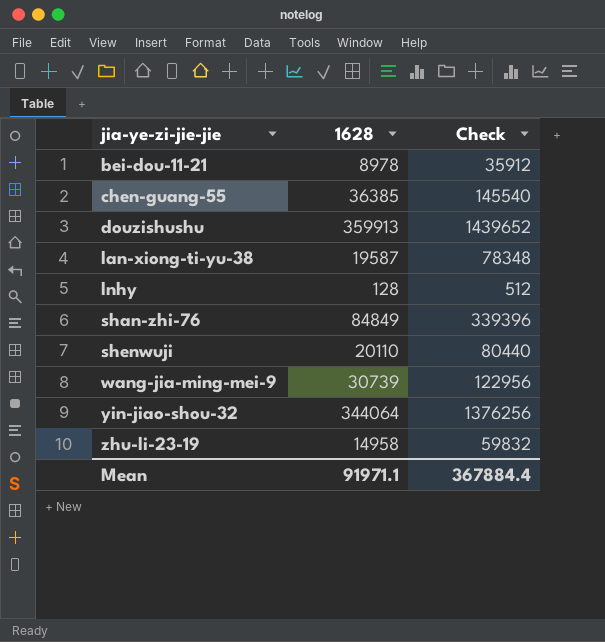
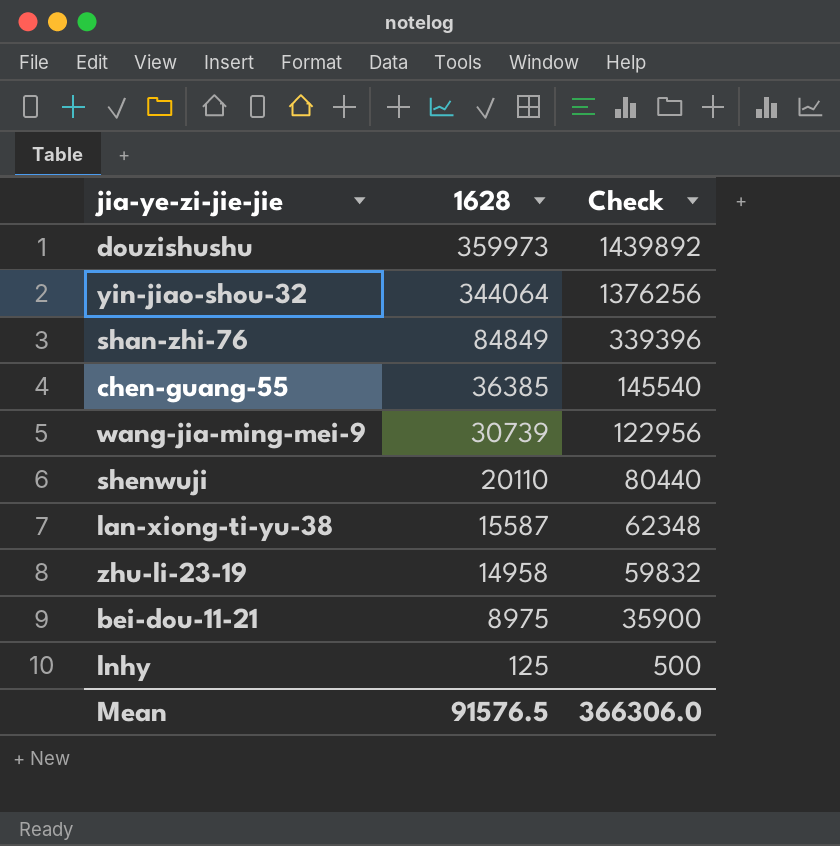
row order: jia-ye-zi-jie-jie ascending -> 1628 descending
douzishushu | 1628: 359913 -> 359973
douzishushu | Check: 1439652 -> 1439892
lan-xiong-ti-yu-38 | 1628: 19587 -> 15587
lan-xiong-ti-yu-38 | Check: 78348 -> 62348
bei-dou-11-21 | 1628: 8978 -> 8975
bei-dou-11-21 | Check: 35912 -> 35900
lnhy | 1628: 128 -> 125
lnhy | Check: 512 -> 500
Mean | 1628: 91971.1 -> 91576.5
Mean | Check: 367884.4 -> 366306.0

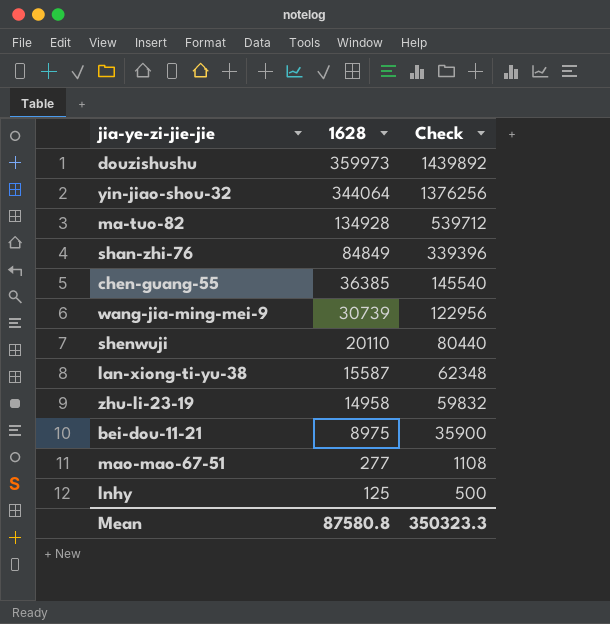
row ma-tuo-82: none -> 134928 | 539712
row mao-mao-67-51: none -> 277 | 1108
Mean | 1628: 91576.5 -> 87580.8
Mean | Check: 366306.0 -> 350323.3

